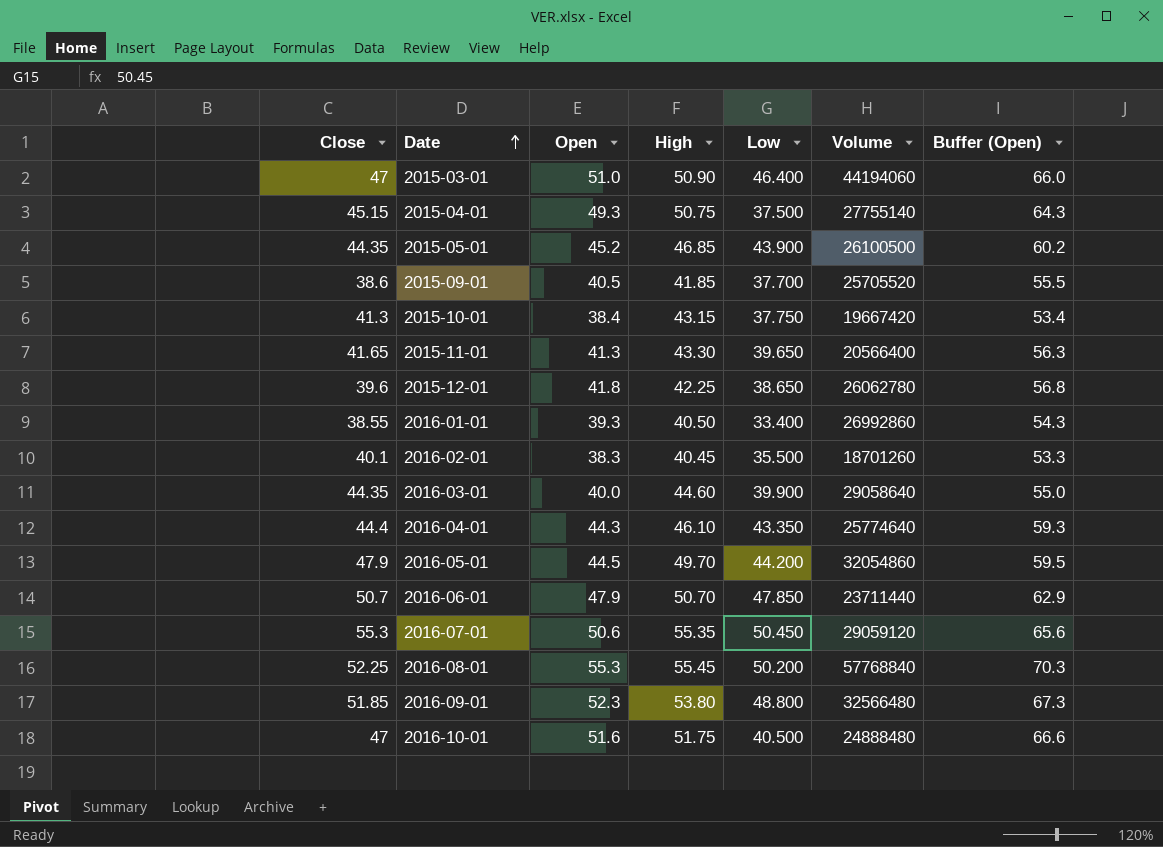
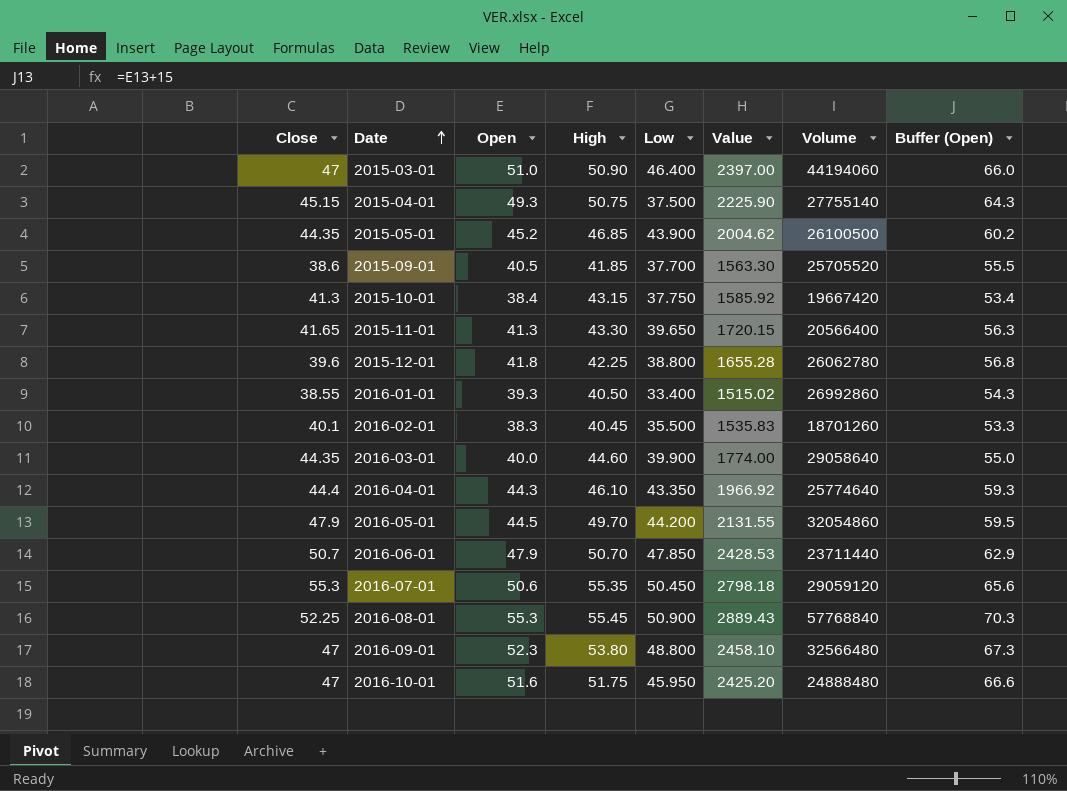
column Value | formula: none -> [Close] * [Open]
2015-12-01 | Low: 38.650 -> 38.800
2016-08-01 | Low: 50.200 -> 50.900
2016-09-01 | Close: 51.85 -> 47
2016-10-01 | Low: 40.500 -> 45.950

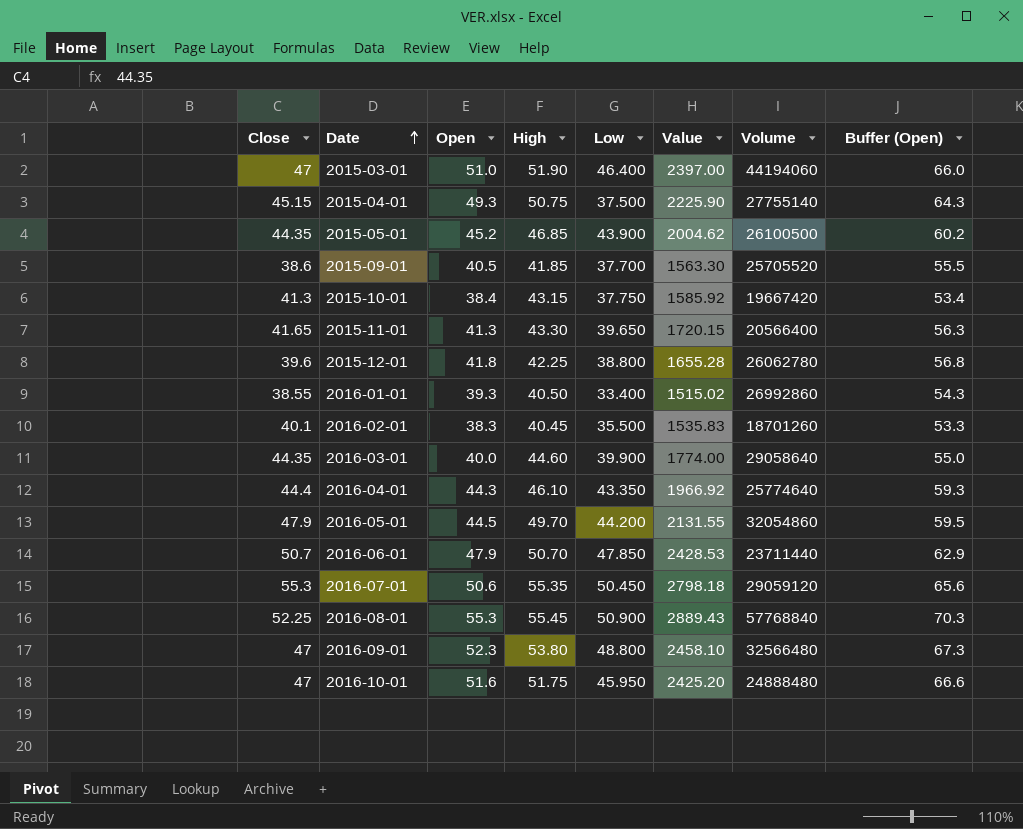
2015-03-01 | High: 50.90 -> 51.90

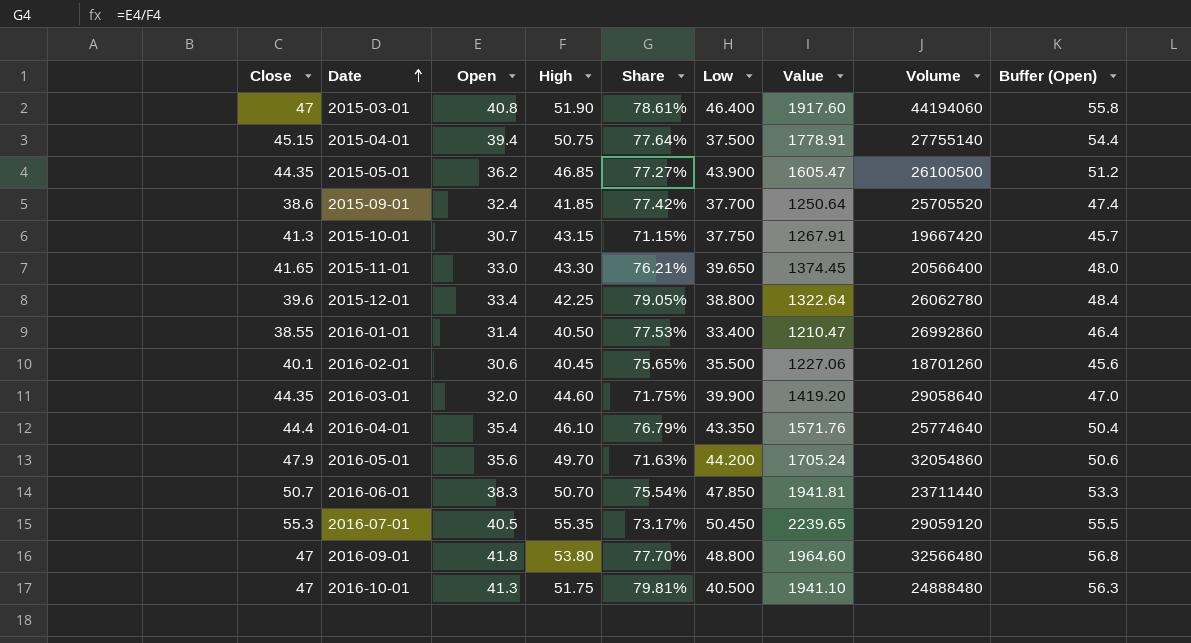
column Share | formula: none -> [Open] / [High]
row 2016-08-01: 52.25 | 55.3 | 55.45 | 50.900 | 2889.43 | 57768840 | 70.3 -> none
2015-03-01 | Open: 51.0 -> 40.8
2015-03-01 | Value: 2397.00 -> 1917.60
2015-03-01 | Buffer (Open): 66.0 -> 55.8
2015-04-01 | Open: 49.3 -> 39.4
2015-04-01 | Value: 2225.90 -> 1778.91
2015-04-01 | Buffer (Open): 64.3 -> 54.4
2015-05-01 | Open: 45.2 -> 36.2
2015-05-01 | Value: 2004.62 -> 1605.47
2015-05-01 | Buffer (Open): 60.2 -> 51.2
2015-09-01 | Open: 40.5 -> 32.4
2015-09-01 | Value: 1563.30 -> 1250.64
2015-09-01 | Buffer (Open): 55.5 -> 47.4
2015-10-01 | Open: 38.4 -> 30.7
2015-10-01 | Value: 1585.92 -> 1267.91
2015-10-01 | Buffer (Open): 53.4 -> 45.7
2015-11-01 | Open: 41.3 -> 33.0
2015-11-01 | Value: 1720.15 -> 1374.45
2015-11-01 | Buffer (Open): 56.3 -> 48.0
2015-12-01 | Open: 41.8 -> 33.4
2015-12-01 | Value: 1655.28 -> 1322.64
2015-12-01 | Buffer (Open): 56.8 -> 48.4
2016-01-01 | Open: 39.3 -> 31.4
2016-01-01 | Value: 1515.02 -> 1210.47
2016-01-01 | Buffer (Open): 54.3 -> 46.4
2016-02-01 | Open: 38.3 -> 30.6
2016-02-01 | Value: 1535.83 -> 1227.06
2016-02-01 | Buffer (Open): 53.3 -> 45.6
2016-03-01 | Open: 40.0 -> 32.0
2016-03-01 | Value: 1774.00 -> 1419.20
2016-03-01 | Buffer (Open): 55.0 -> 47.0
2016-04-01 | Open: 44.3 -> 35.4
2016-04-01 | Value: 1966.92 -> 1571.76
2016-04-01 | Buffer (Open): 59.3 -> 50.4
2016-05-01 | Open: 44.5 -> 35.6
2016-05-01 | Value: 2131.55 -> 1705.24
2016-05-01 | Buffer (Open): 59.5 -> 50.6
2016-06-01 | Open: 47.9 -> 38.3
2016-06-01 | Value: 2428.53 -> 1941.81
2016-06-01 | Buffer (Open): 62.9 -> 53.3
2016-07-01 | Open: 50.6 -> 40.5
2016-07-01 | Value: 2798.18 -> 2239.65
2016-07-01 | Buffer (Open): 65.6 -> 55.5
2016-09-01 | Open: 52.3 -> 41.8
2016-09-01 | Value: 2458.10 -> 1964.60
2016-09-01 | Buffer (Open): 67.3 -> 56.8
2016-10-01 | Open: 51.6 -> 41.3
2016-10-01 | Low: 45.950 -> 40.500
2016-10-01 | Value: 2425.20 -> 1941.10
2016-10-01 | Buffer (Open): 66.6 -> 56.3

